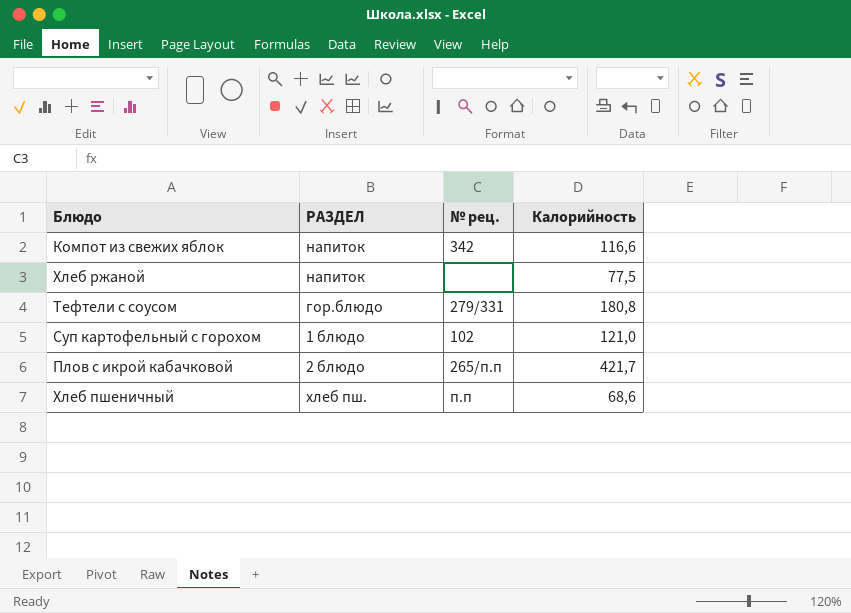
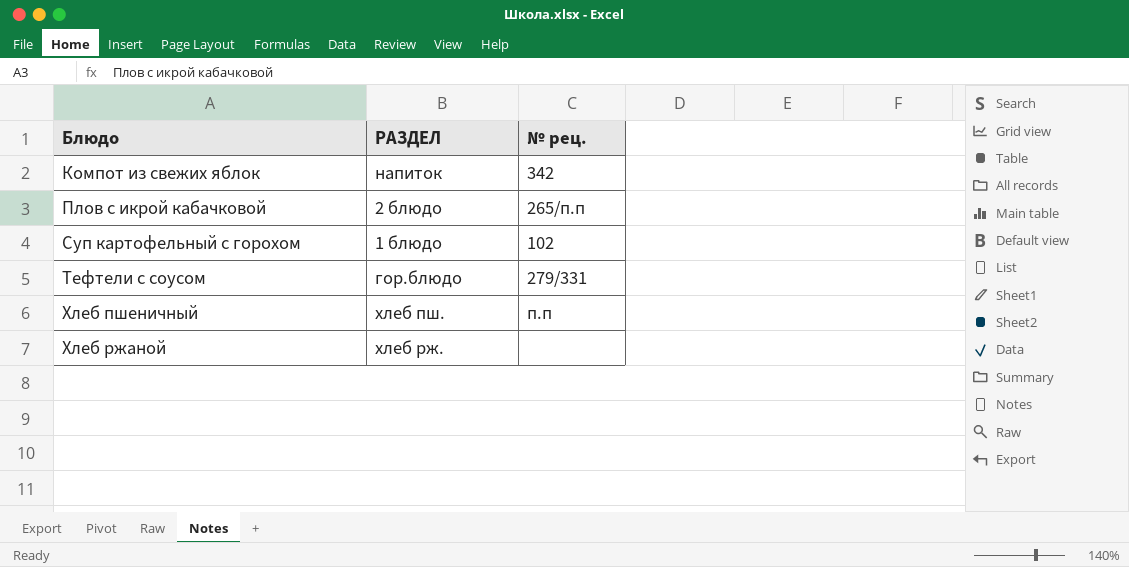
row order: none -> Блюдо ascending
column Калорийность | position: 4 -> none
Хлеб ржаной | РАЗДЕЛ: напиток -> хлеб рж.

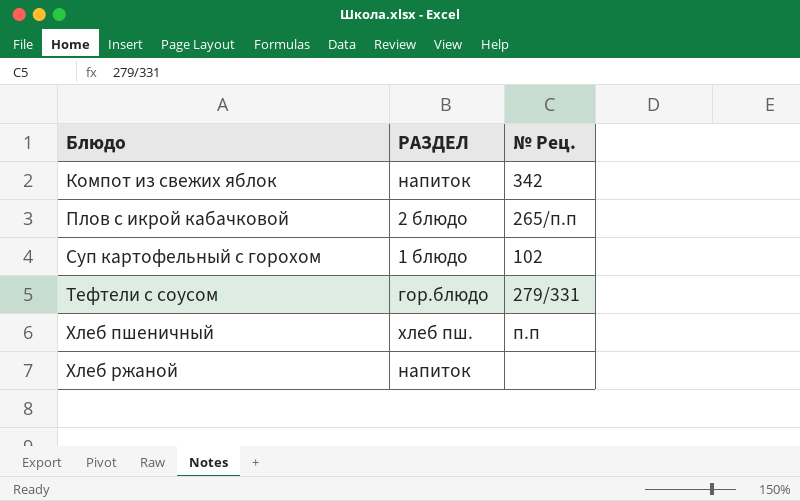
column name: № рец. -> № Рец.
Хлеб ржаной | РАЗДЕЛ: хлеб рж. -> напиток

